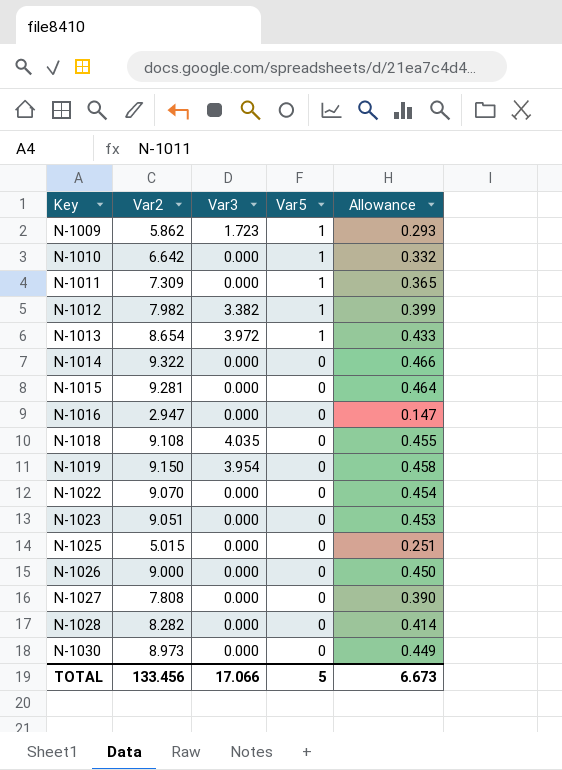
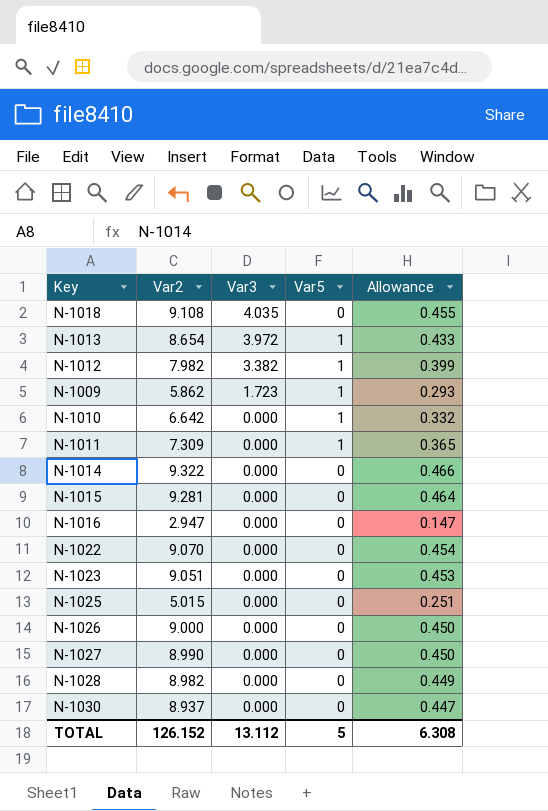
row order: Key ascending -> Var3 descending
row N-1019: 9.150 | 3.954 | 0 | 0.458 -> none
N-1027 | Var2: 7.808 -> 8.990
N-1027 | Allowance: 0.390 -> 0.450
N-1028 | Var2: 8.282 -> 8.982
N-1028 | Allowance: 0.414 -> 0.449
N-1030 | Var2: 8.973 -> 8.937
N-1030 | Allowance: 0.449 -> 0.447
TOTAL | Var2: 133.456 -> 126.152
TOTAL | Var3: 17.066 -> 13.112
TOTAL | Allowance: 6.673 -> 6.308

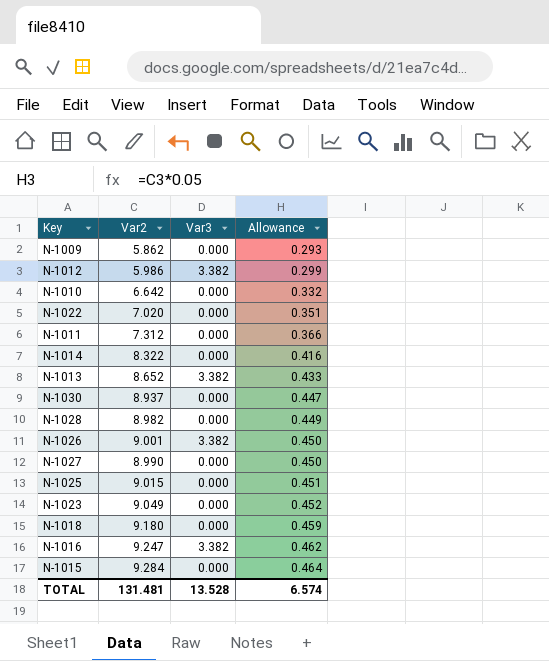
row order: Var3 descending -> Allowance ascending
column Var5 | position: 4 -> none
N-1009 | Var3: 1.723 -> 0.000
N-1012 | Var2: 7.982 -> 5.986
N-1012 | Allowance: 0.399 -> 0.299
N-1022 | Var2: 9.070 -> 7.020
N-1022 | Allowance: 0.454 -> 0.351
N-1011 | Var2: 7.309 -> 7.312
N-1011 | Allowance: 0.365 -> 0.366
N-1014 | Var2: 9.322 -> 8.322
N-1014 | Allowance: 0.466 -> 0.416
N-1013 | Var2: 8.654 -> 8.652
N-1013 | Var3: 3.972 -> 3.382
N-1026 | Var2: 9.000 -> 9.001
N-1026 | Var3: 0.000 -> 3.382
N-1025 | Var2: 5.015 -> 9.015
N-1025 | Allowance: 0.251 -> 0.451
N-1023 | Var2: 9.051 -> 9.049
N-1023 | Allowance: 0.453 -> 0.452
N-1018 | Var2: 9.108 -> 9.180
N-1018 | Var3: 4.035 -> 0.000
N-1018 | Allowance: 0.455 -> 0.459
N-1016 | Var2: 2.947 -> 9.247
N-1016 | Var3: 0.000 -> 3.382
N-1016 | Allowance: 0.147 -> 0.462
N-1015 | Var2: 9.281 -> 9.284
TOTAL | Var2: 126.152 -> 131.481
TOTAL | Var3: 13.112 -> 13.528
TOTAL | Allowance: 6.308 -> 6.574

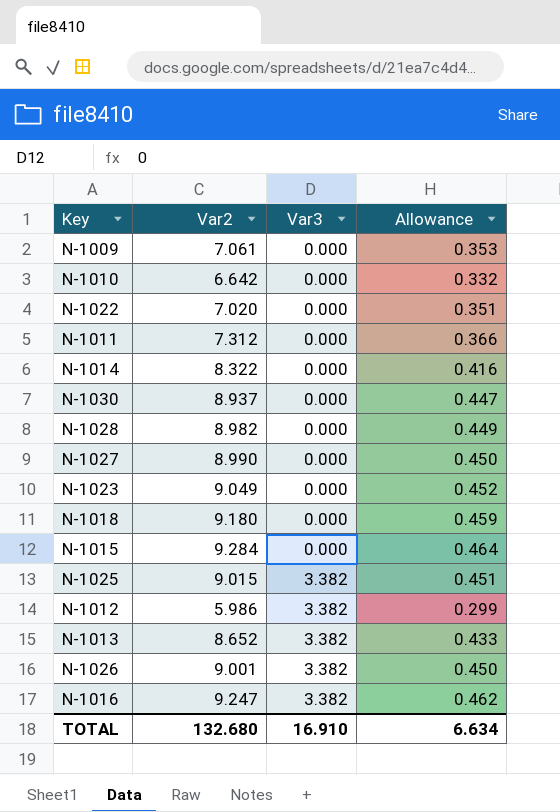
row order: Allowance ascending -> Var3 ascending
N-1009 | Var2: 5.862 -> 7.061
N-1009 | Allowance: 0.293 -> 0.353
N-1025 | Var3: 0.000 -> 3.382
TOTAL | Var2: 131.481 -> 132.680
TOTAL | Var3: 13.528 -> 16.910
TOTAL | Allowance: 6.574 -> 6.634

